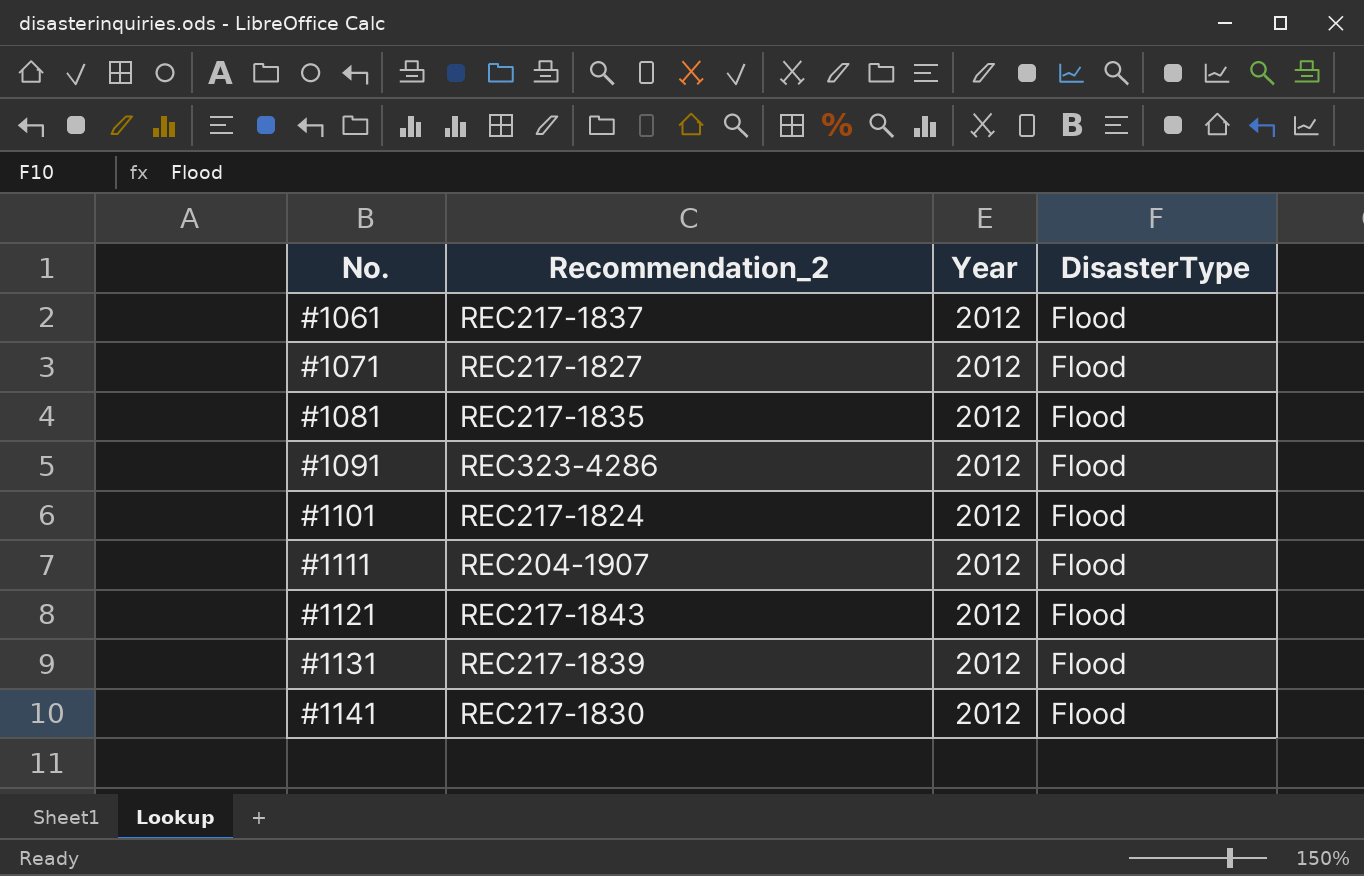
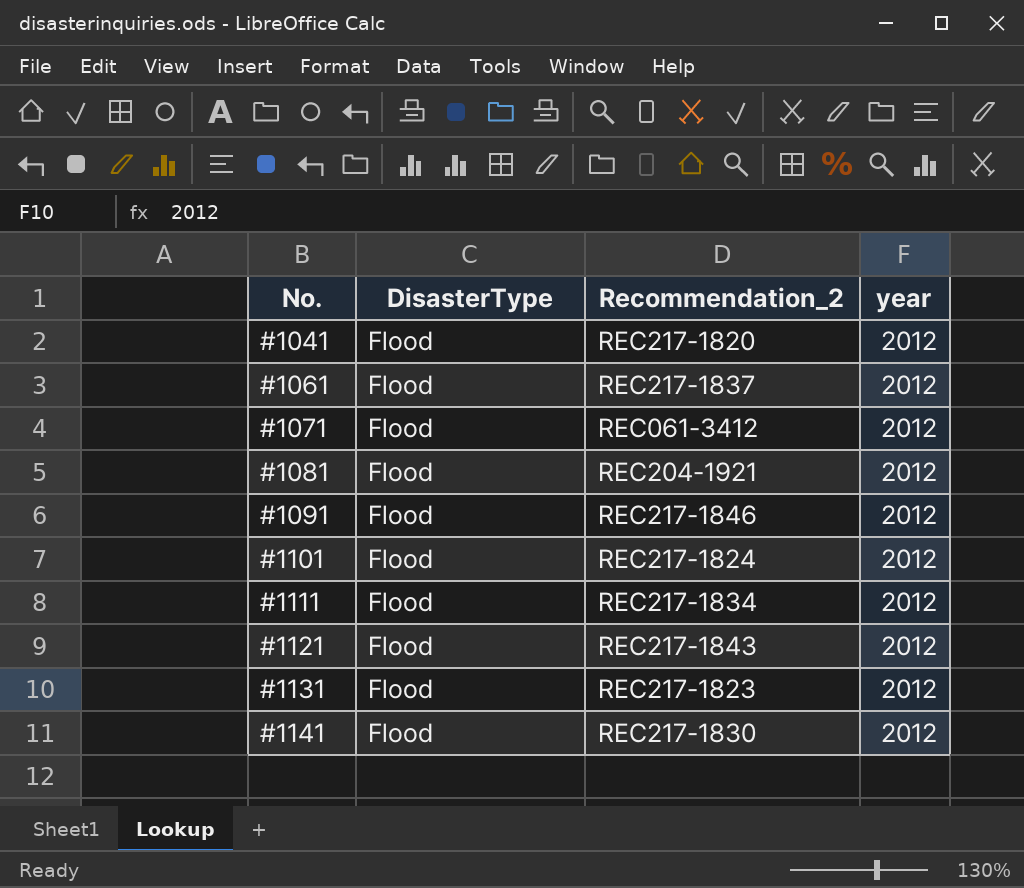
column DisasterType | position: 4 -> 2
column name: Year -> year
row #1041: none -> Flood | REC217-1820 | 2012
#1071 | Recommendation_2: REC217-1827 -> REC061-3412
#1081 | Recommendation_2: REC217-1835 -> REC204-1921
#1091 | Recommendation_2: REC323-4286 -> REC217-1846
#1111 | Recommendation_2: REC204-1907 -> REC217-1834
#1131 | Recommendation_2: REC217-1839 -> REC217-1823

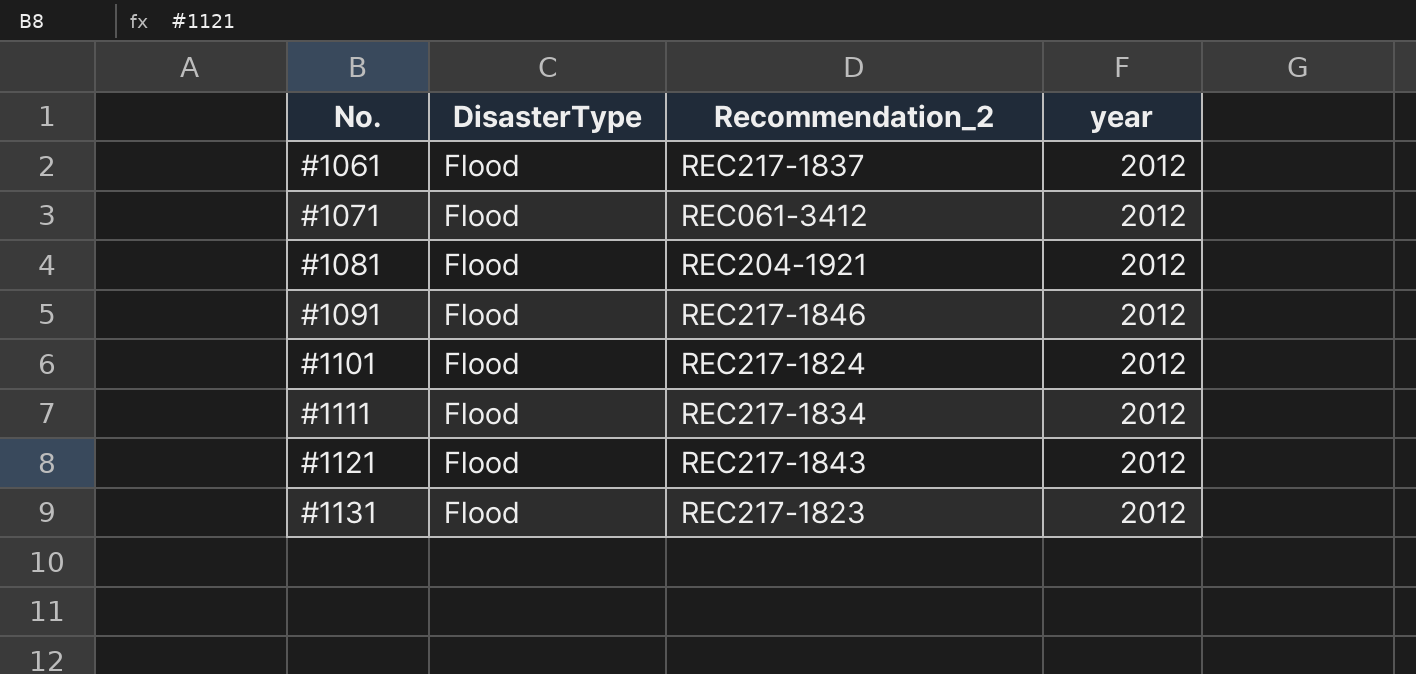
row #1041: Flood | REC217-1820 | 2012 -> none
row #1141: Flood | REC217-1830 | 2012 -> none

